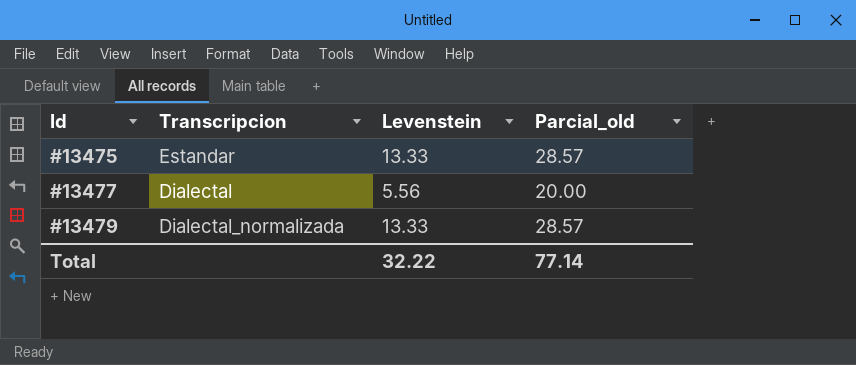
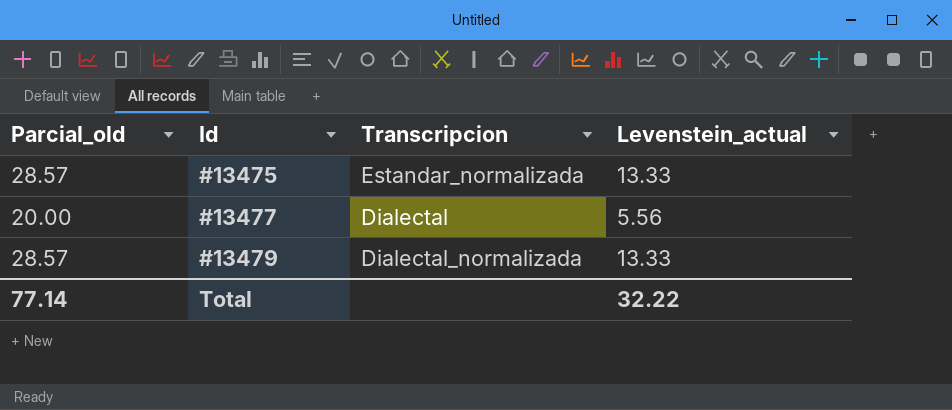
column Parcial_old | position: 4 -> 1
column name: Levenstein -> Levenstein_actual
#13475 | Transcripcion: Estandar -> Estandar_normalizada

